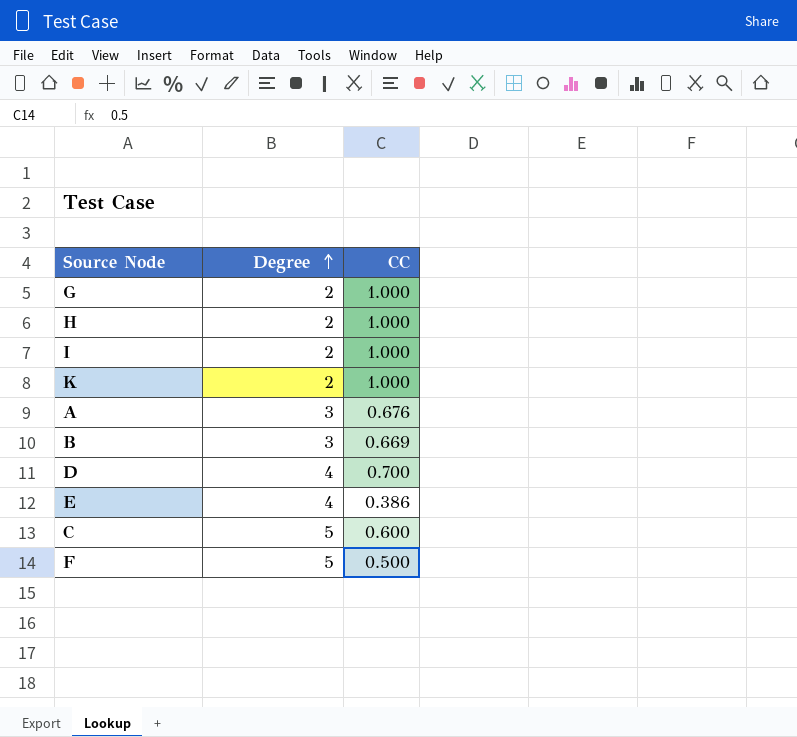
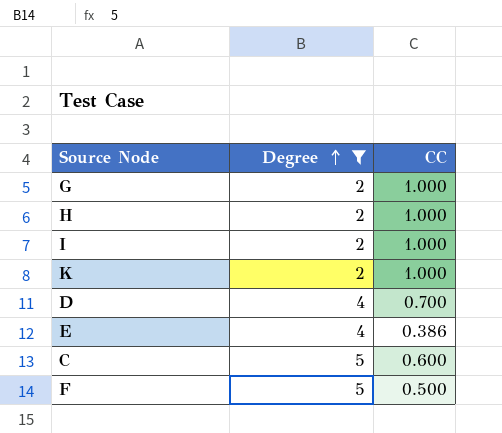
filter: none -> Degree != 3

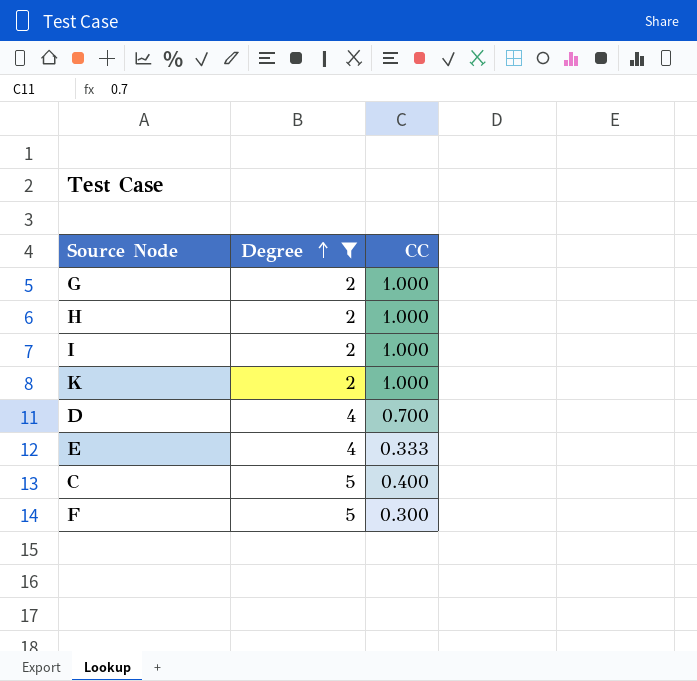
E | CC: 0.386 -> 0.333
C | CC: 0.600 -> 0.400
F | CC: 0.500 -> 0.300

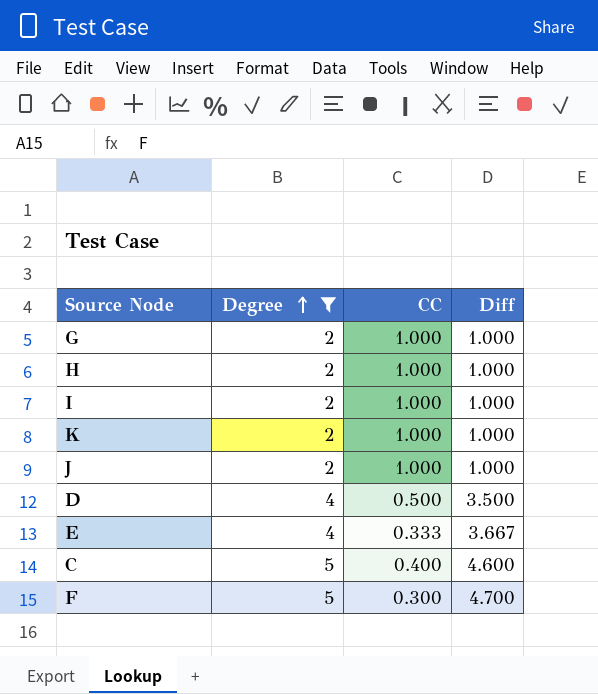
column Diff | formula: none -> [Degree] - [CC]
row J: none -> 2 | 1.000 | 1.000
D | CC: 0.700 -> 0.500

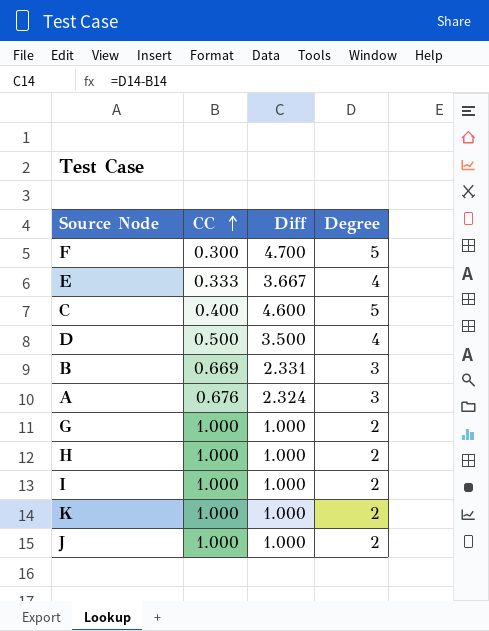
filter: Degree != 3 -> none
row order: Degree ascending -> CC ascending
column Degree | position: 2 -> 4

